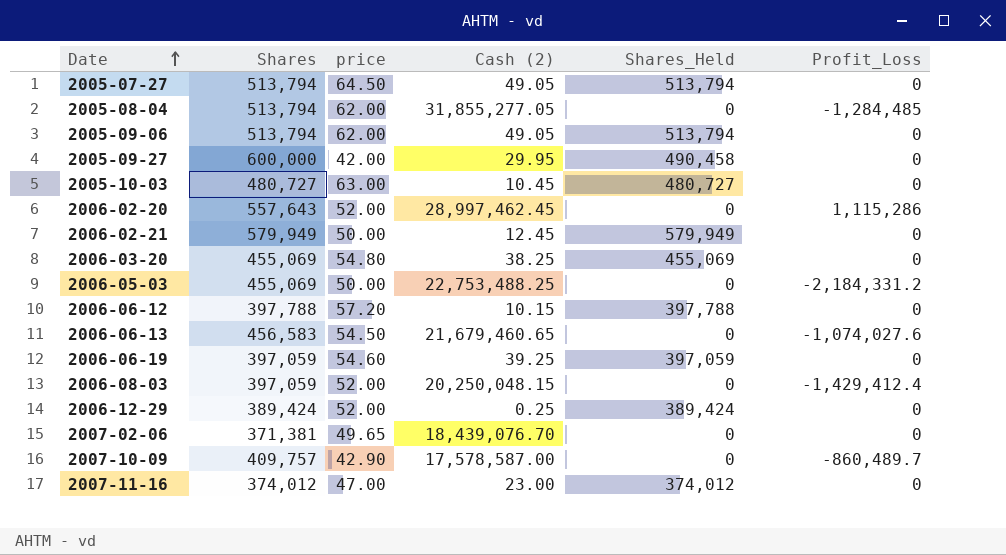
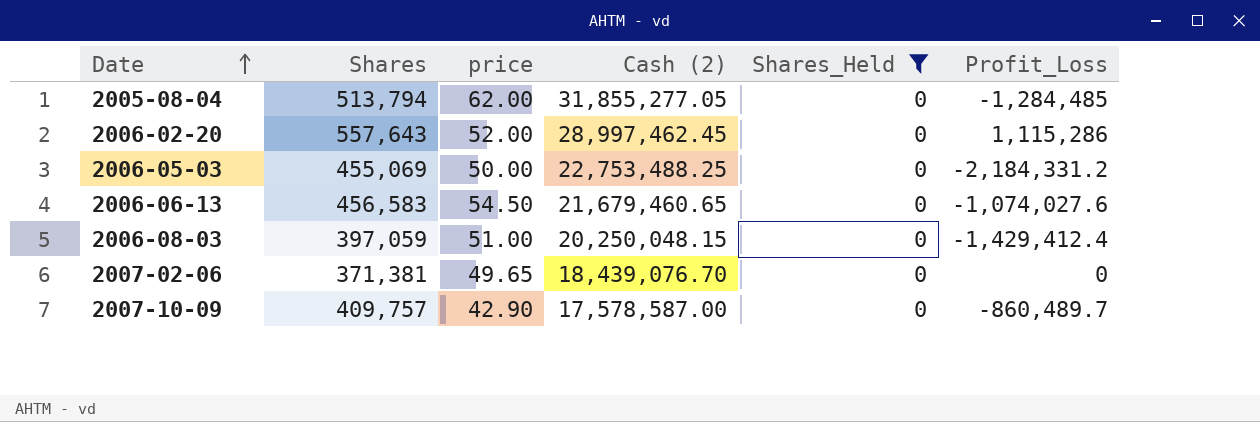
filter: none -> Shares_Held = 0
2006-08-03 | price: 52.00 -> 51.00

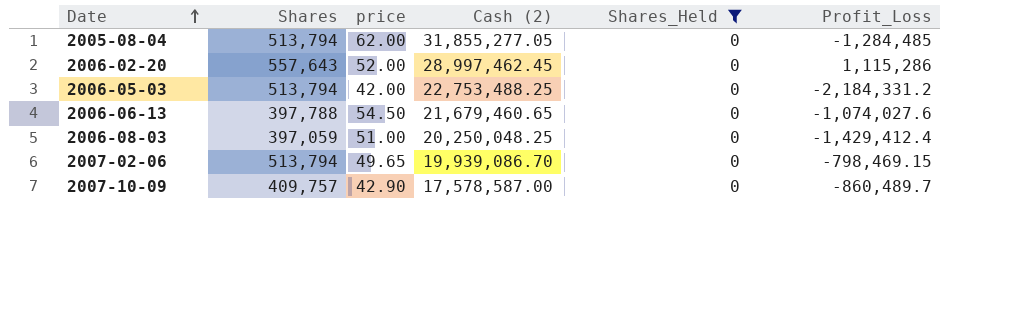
2006-05-03 | Shares: 455,069 -> 513,794
2006-05-03 | price: 50.00 -> 42.00
2006-06-13 | Shares: 456,583 -> 397,788
2006-08-03 | Cash (2): 20,250,048.15 -> 20,250,048.25
2007-02-06 | Shares: 371,381 -> 513,794
2007-02-06 | Cash (2): 18,439,076.70 -> 19,939,086.70
2007-02-06 | Profit_Loss: 0 -> -798,469.15

